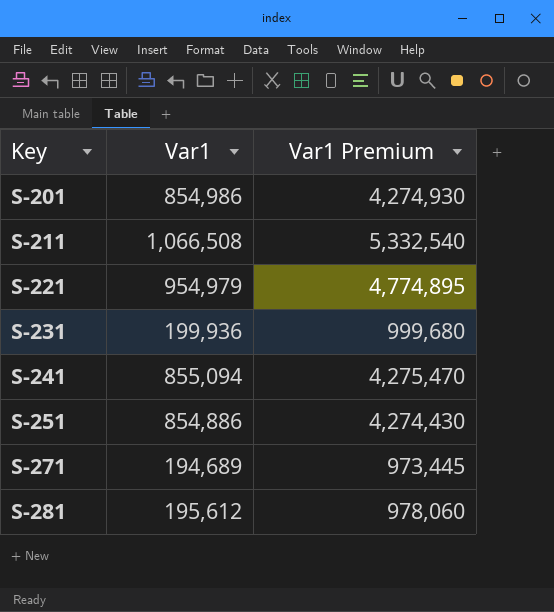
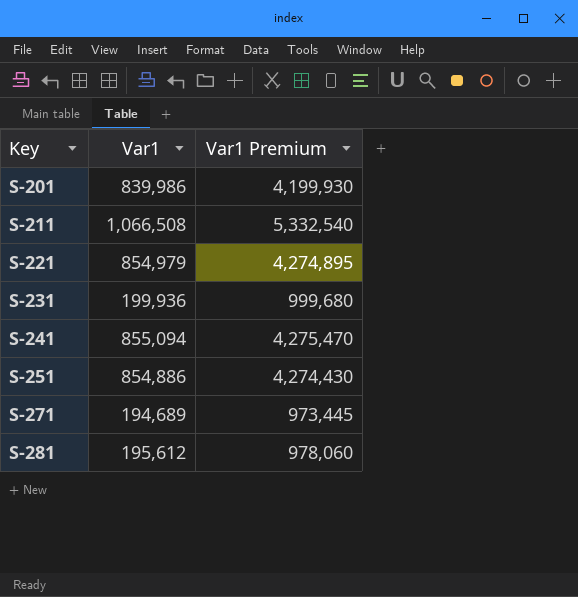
S-201 | Var1: 854,986 -> 839,986
S-201 | Var1 Premium: 4,274,930 -> 4,199,930
S-221 | Var1: 954,979 -> 854,979
S-221 | Var1 Premium: 4,774,895 -> 4,274,895

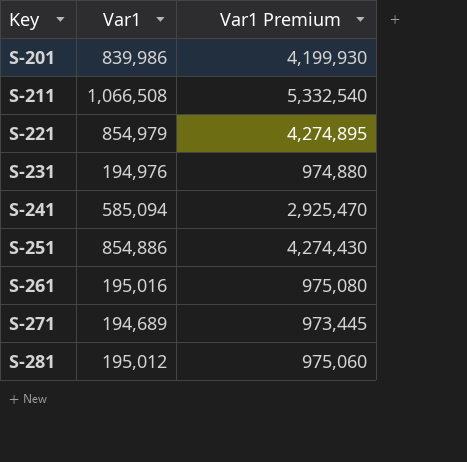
S-231 | Var1: 199,936 -> 194,976
S-231 | Var1 Premium: 999,680 -> 974,880
S-241 | Var1: 855,094 -> 585,094
S-241 | Var1 Premium: 4,275,470 -> 2,925,470
row S-261: none -> 195,016 | 975,080
S-281 | Var1: 195,612 -> 195,012
S-281 | Var1 Premium: 978,060 -> 975,060

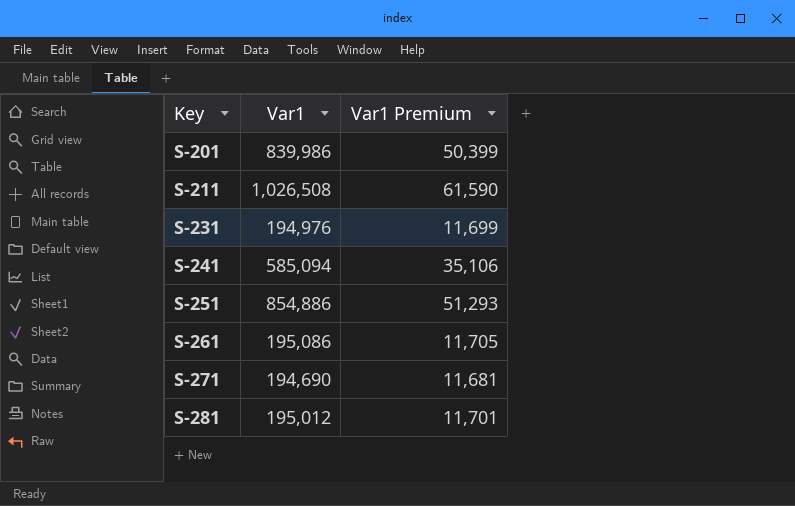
column Var1 Premium | formula: [Var1] * 5 -> [Var1] * 0.06
row S-221: 854,979 | 4,274,895 -> none
S-211 | Var1: 1,066,508 -> 1,026,508
S-261 | Var1: 195,016 -> 195,086
S-271 | Var1: 194,689 -> 194,690

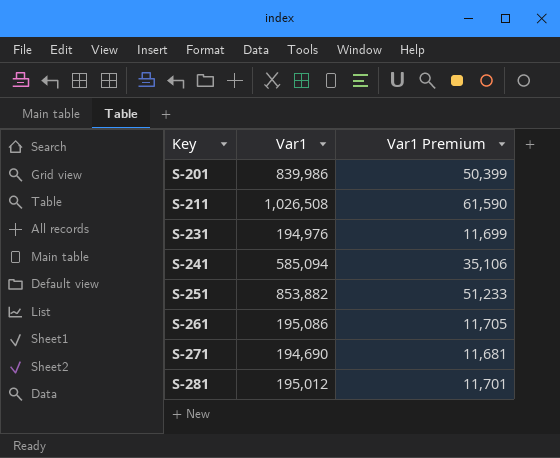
S-251 | Var1: 854,886 -> 853,882
S-251 | Var1 Premium: 51,293 -> 51,233

